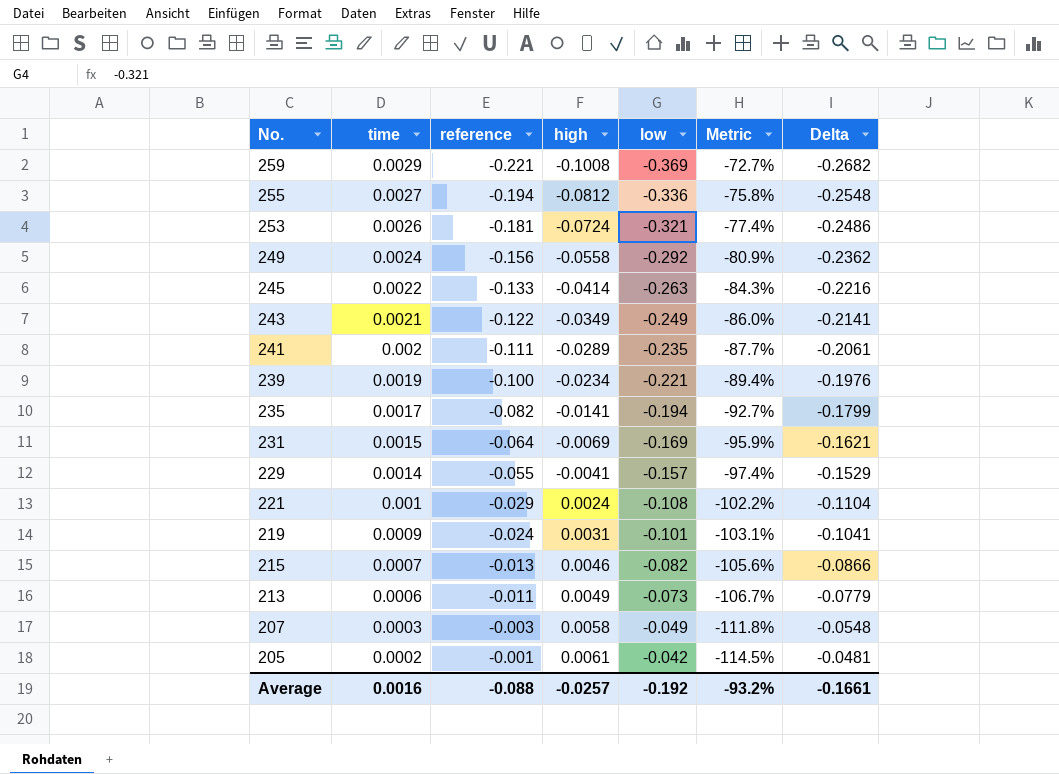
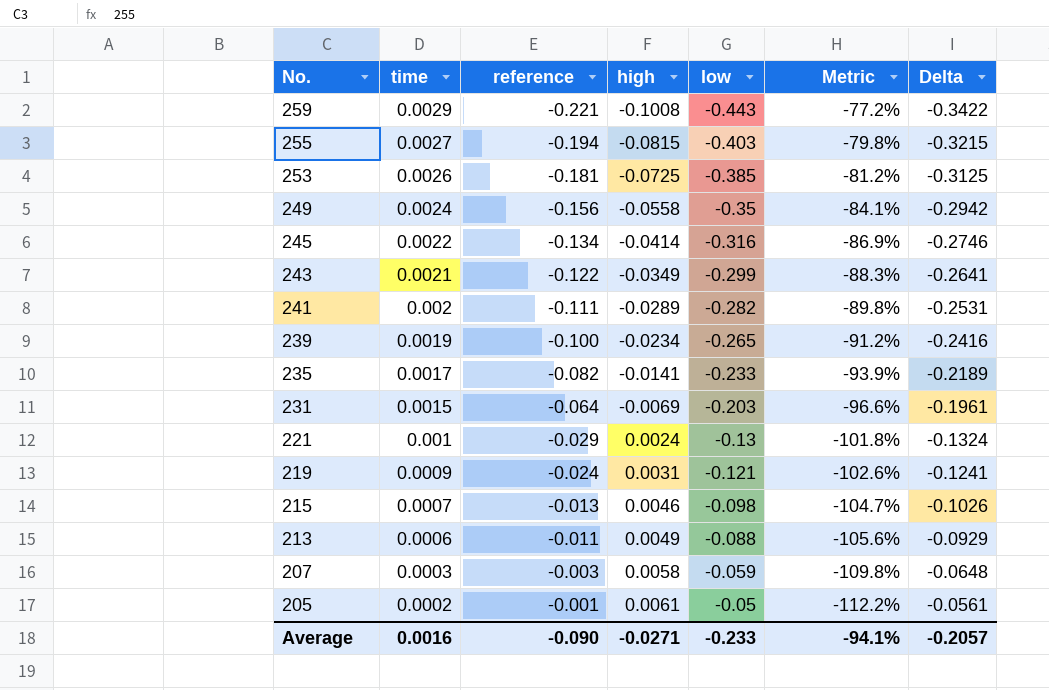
row 229: 0.0014 | -0.055 | -0.0041 | -0.157 | -97.4% | -0.1529 -> none
259 | low: -0.369 -> -0.443
259 | Metric: -72.7% -> -77.2%
259 | Delta: -0.2682 -> -0.3422
255 | high: -0.0812 -> -0.0815
255 | low: -0.336 -> -0.403
255 | Metric: -75.8% -> -79.8%
255 | Delta: -0.2548 -> -0.3215
253 | high: -0.0724 -> -0.0725
253 | low: -0.321 -> -0.385
253 | Metric: -77.4% -> -81.2%
253 | Delta: -0.2486 -> -0.3125
249 | low: -0.292 -> -0.35
249 | Metric: -80.9% -> -84.1%
249 | Delta: -0.2362 -> -0.2942
245 | reference: -0.133 -> -0.134
245 | low: -0.263 -> -0.316
245 | Metric: -84.3% -> -86.9%
245 | Delta: -0.2216 -> -0.2746
243 | low: -0.249 -> -0.299
243 | Metric: -86.0% -> -88.3%
243 | Delta: -0.2141 -> -0.2641
241 | low: -0.235 -> -0.282
241 | Metric: -87.7% -> -89.8%
241 | Delta: -0.2061 -> -0.2531
239 | low: -0.221 -> -0.265
239 | Metric: -89.4% -> -91.2%
239 | Delta: -0.1976 -> -0.2416
235 | low: -0.194 -> -0.233
235 | Metric: -92.7% -> -93.9%
235 | Delta: -0.1799 -> -0.2189
231 | low: -0.169 -> -0.203
231 | Metric: -95.9% -> -96.6%
231 | Delta: -0.1621 -> -0.1961
221 | low: -0.108 -> -0.13
221 | Metric: -102.2% -> -101.8%
221 | Delta: -0.1104 -> -0.1324
219 | low: -0.101 -> -0.121
219 | Metric: -103.1% -> -102.6%
219 | Delta: -0.1041 -> -0.1241
215 | low: -0.082 -> -0.098
215 | Metric: -105.6% -> -104.7%
215 | Delta: -0.0866 -> -0.1026
213 | low: -0.073 -> -0.088
213 | Metric: -106.7% -> -105.6%
213 | Delta: -0.0779 -> -0.0929
207 | low: -0.049 -> -0.059
207 | Metric: -111.8% -> -109.8%
207 | Delta: -0.0548 -> -0.0648
205 | low: -0.042 -> -0.05
205 | Metric: -114.5% -> -112.2%
205 | Delta: -0.0481 -> -0.0561
Average | reference: -0.088 -> -0.090
Average | high: -0.0257 -> -0.0271
Average | low: -0.192 -> -0.233
Average | Metric: -93.2% -> -94.1%
Average | Delta: -0.1661 -> -0.2057

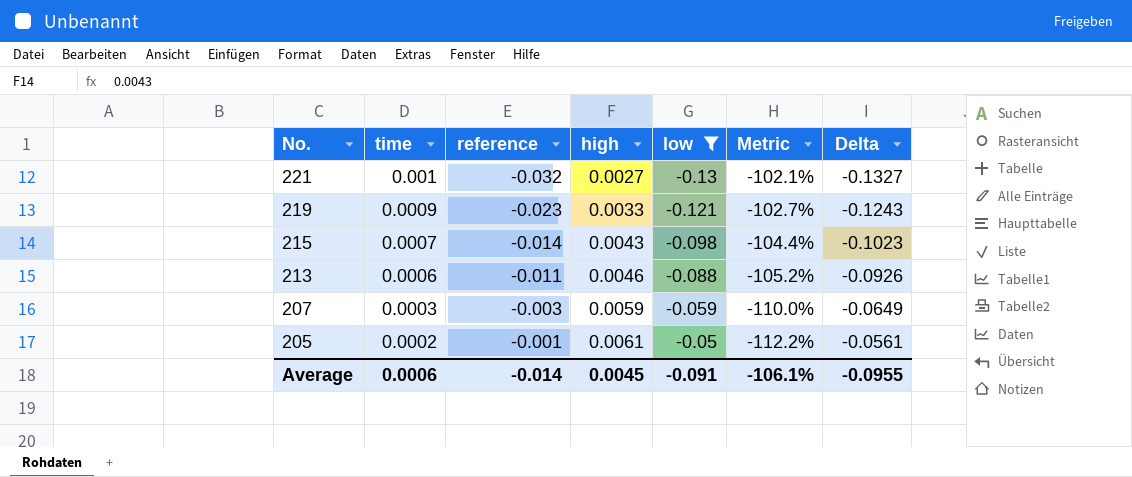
filter: none -> low >= -0.13
221 | reference: -0.029 -> -0.032
221 | high: 0.0024 -> 0.0027
221 | Metric: -101.8% -> -102.1%
221 | Delta: -0.1324 -> -0.1327
219 | reference: -0.024 -> -0.023
219 | high: 0.0031 -> 0.0033
219 | Metric: -102.6% -> -102.7%
219 | Delta: -0.1241 -> -0.1243
215 | reference: -0.013 -> -0.014
215 | high: 0.0046 -> 0.0043
215 | Metric: -104.7% -> -104.4%
215 | Delta: -0.1026 -> -0.1023
213 | high: 0.0049 -> 0.0046
213 | Metric: -105.6% -> -105.2%
213 | Delta: -0.0929 -> -0.0926
207 | high: 0.0058 -> 0.0059
207 | Metric: -109.8% -> -110.0%
207 | Delta: -0.0648 -> -0.0649
Average | time: 0.0016 -> 0.0006
Average | reference: -0.090 -> -0.014
Average | high: -0.0271 -> 0.0045
Average | low: -0.233 -> -0.091
Average | Metric: -94.1% -> -106.1%
Average | Delta: -0.2057 -> -0.0955

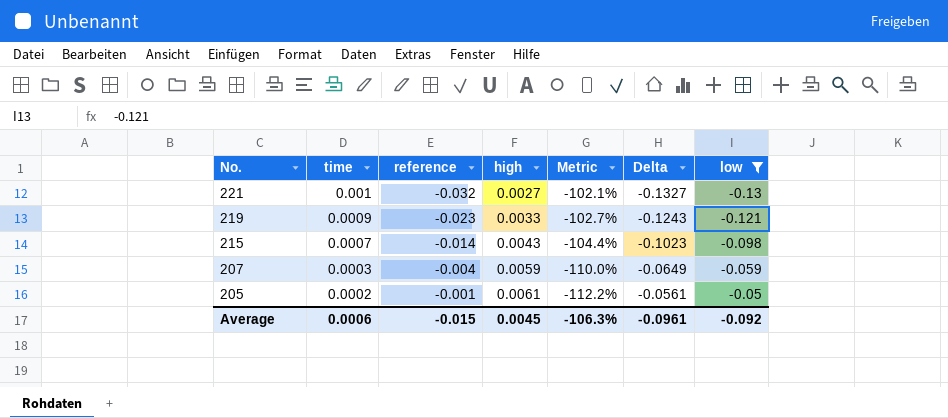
column low | position: 5 -> 7
row 213: 0.0006 | -0.011 | 0.0046 | -0.088 | -105.2% | -0.0926 -> none
207 | reference: -0.003 -> -0.004
Average | reference: -0.014 -> -0.015
Average | Metric: -106.1% -> -106.3%
Average | Delta: -0.0955 -> -0.0961
Average | low: -0.091 -> -0.092

